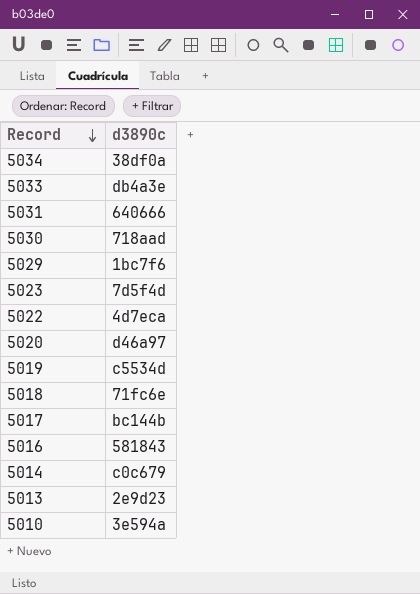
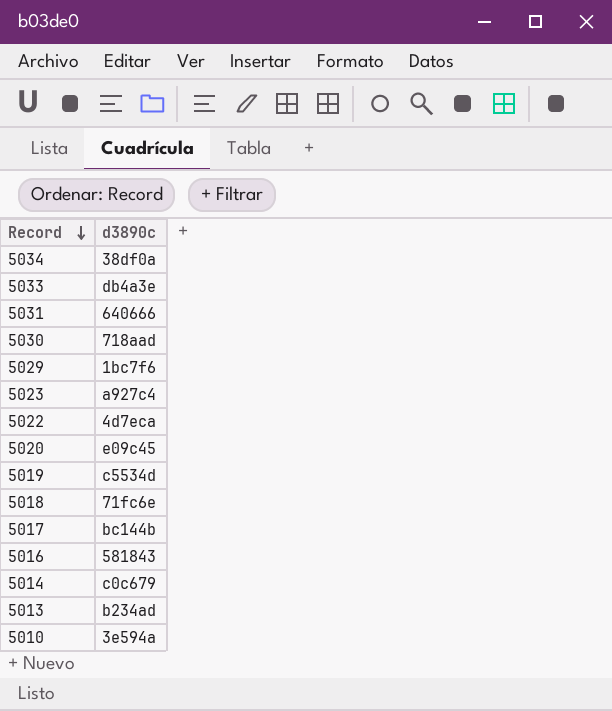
5023 | d3890c: 7d5f4d -> a927c4
5020 | d3890c: d46a97 -> e09c45
5013 | d3890c: 2e9d23 -> b234ad

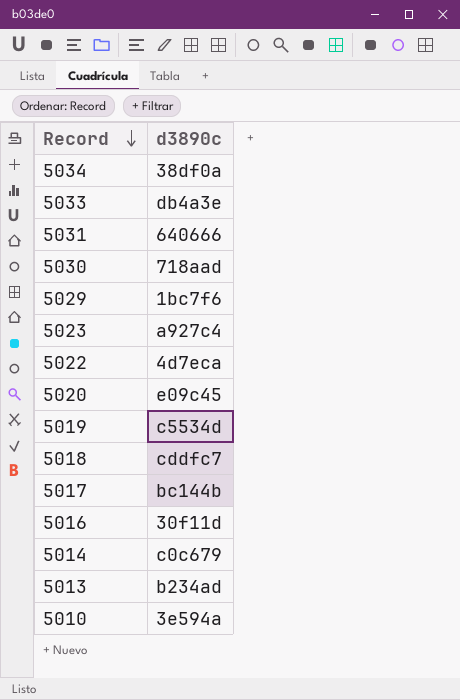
5018 | d3890c: 71fc6e -> cddfc7
5016 | d3890c: 581843 -> 30f11d

